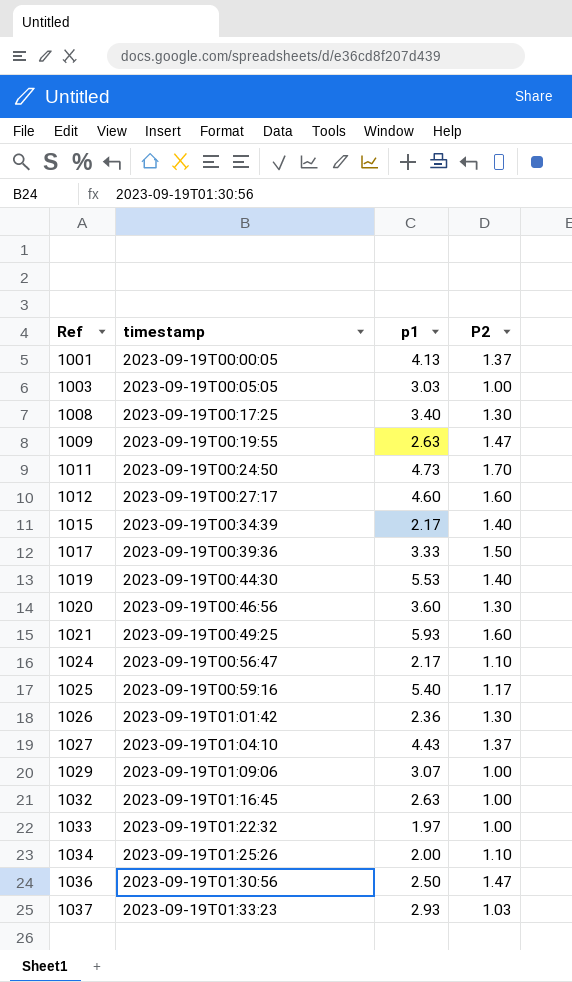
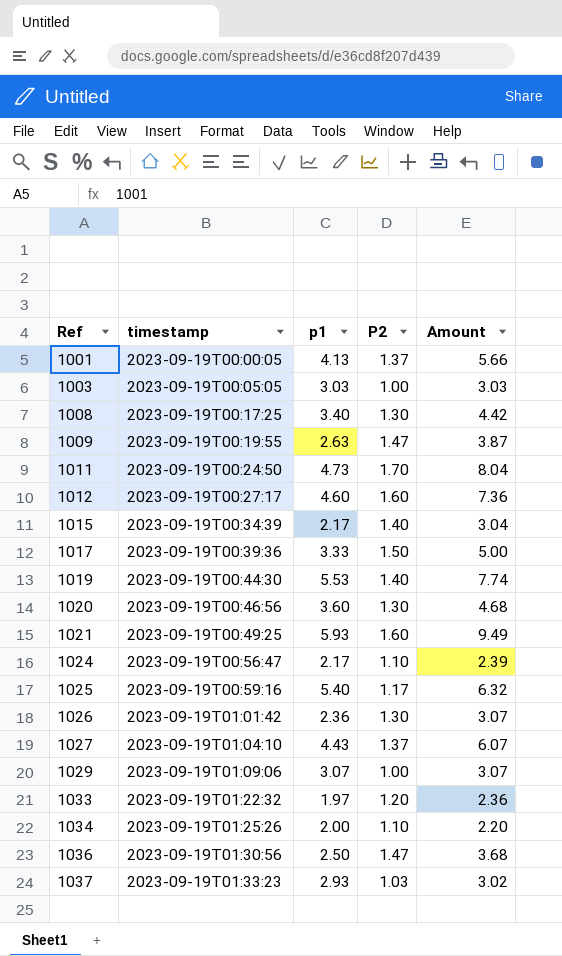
column Amount | formula: none -> [p1] * [P2]
row 1032: 2023-09-19T01:16:45 | 2.63 | 1.00 -> none
1033 | P2: 1.00 -> 1.20

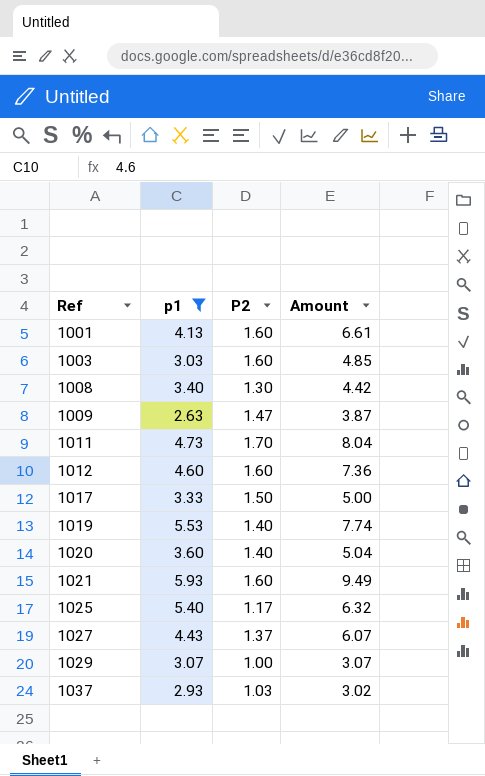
filter: none -> p1 >= 2.63
column timestamp | position: 2 -> none
1001 | P2: 1.37 -> 1.60
1001 | Amount: 5.66 -> 6.61
1003 | P2: 1.00 -> 1.60
1003 | Amount: 3.03 -> 4.85
1020 | P2: 1.30 -> 1.40
1020 | Amount: 4.68 -> 5.04

